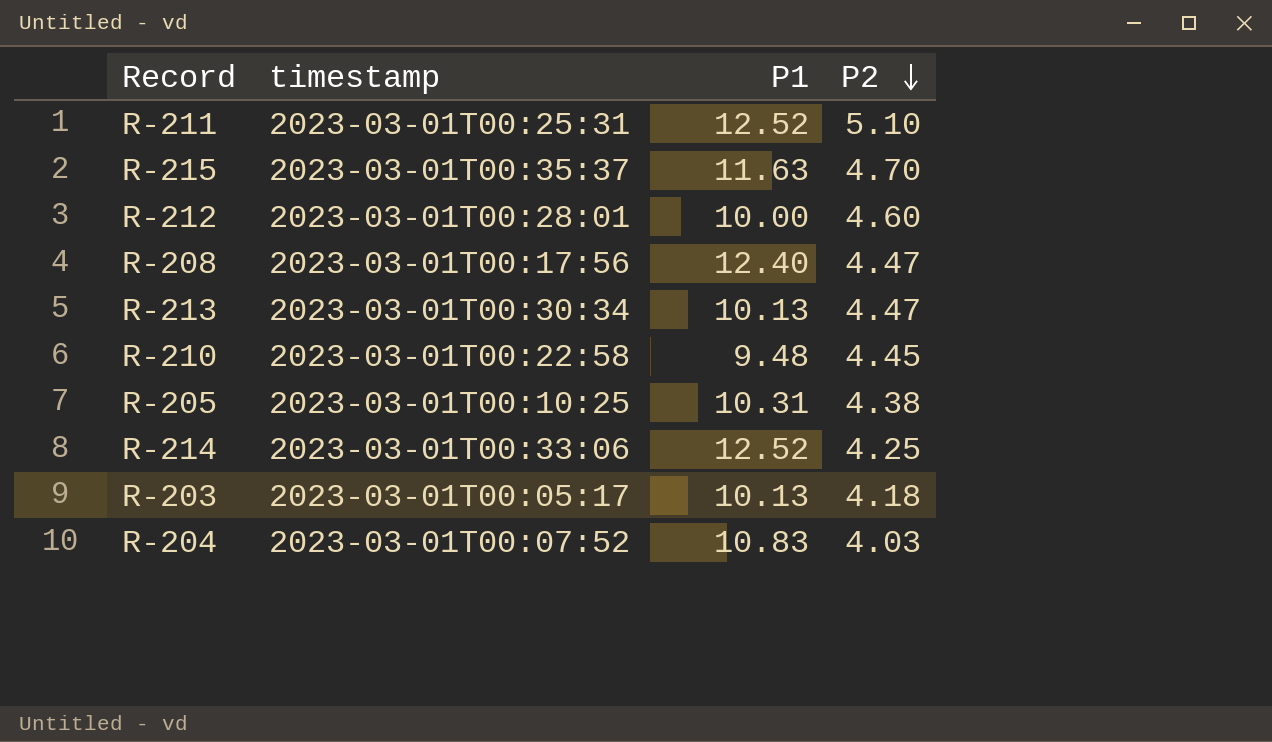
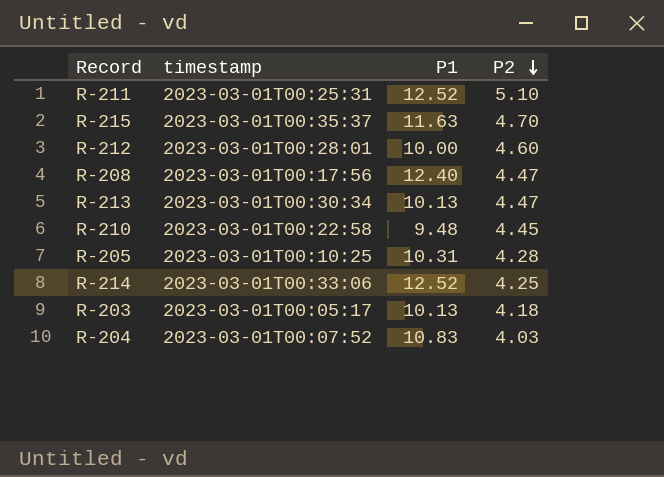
R-205 | P2: 4.38 -> 4.28

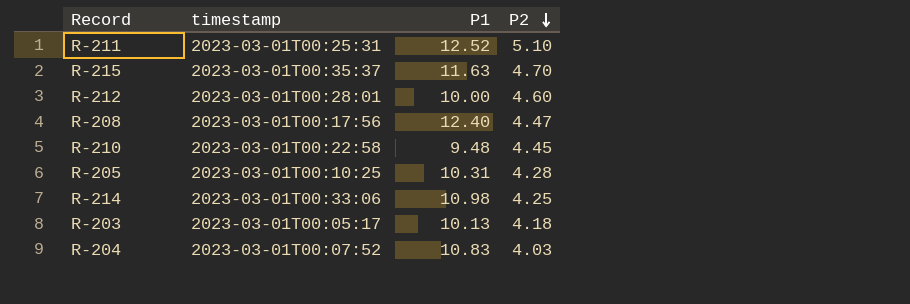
row R-213: 2023-03-01T00:30:34 | 10.13 | 4.47 -> none
R-214 | P1: 12.52 -> 10.98

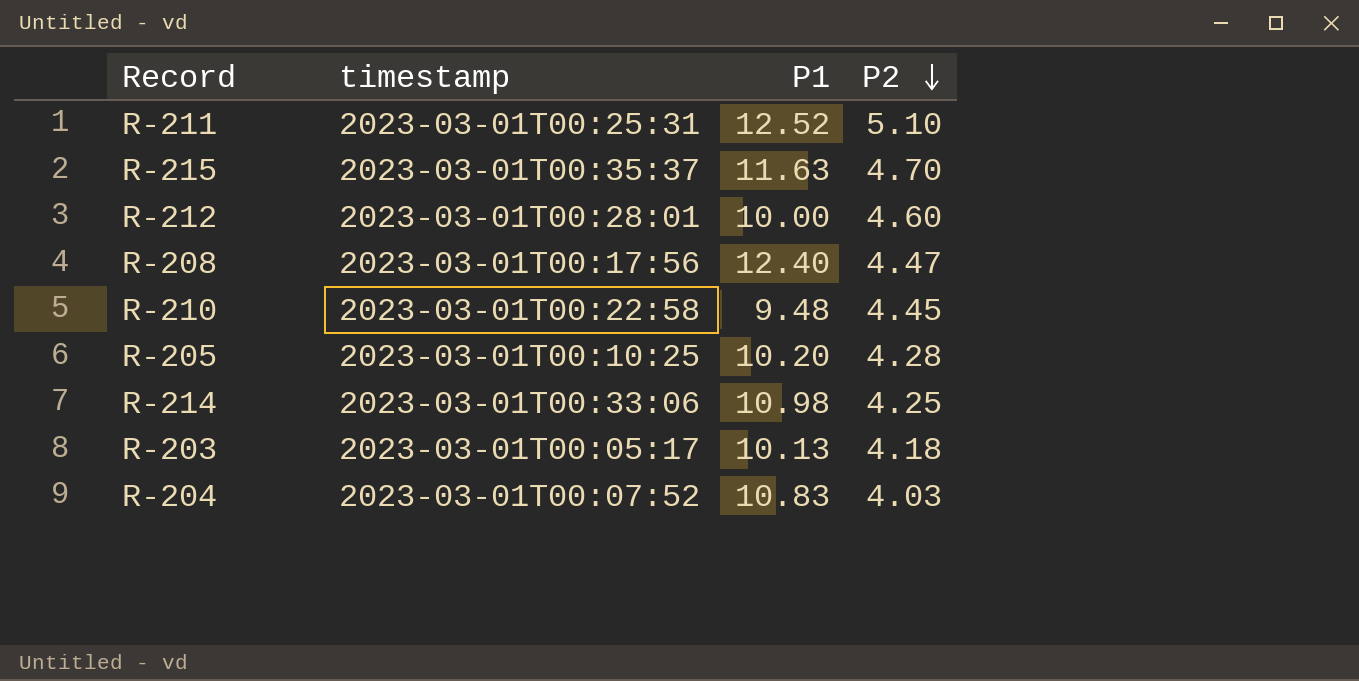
R-205 | P1: 10.31 -> 10.20

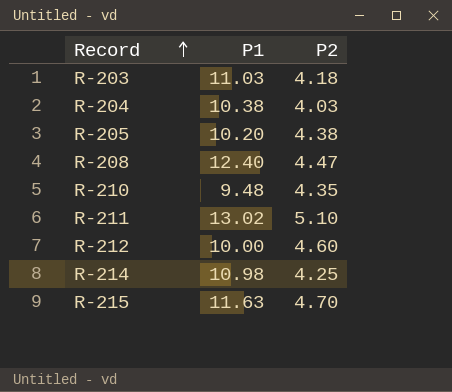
row order: P2 descending -> Record ascending
column timestamp | position: 2 -> none
R-203 | P1: 10.13 -> 11.03
R-204 | P1: 10.83 -> 10.38
R-205 | P2: 4.28 -> 4.38
R-210 | P2: 4.45 -> 4.35
R-211 | P1: 12.52 -> 13.02

